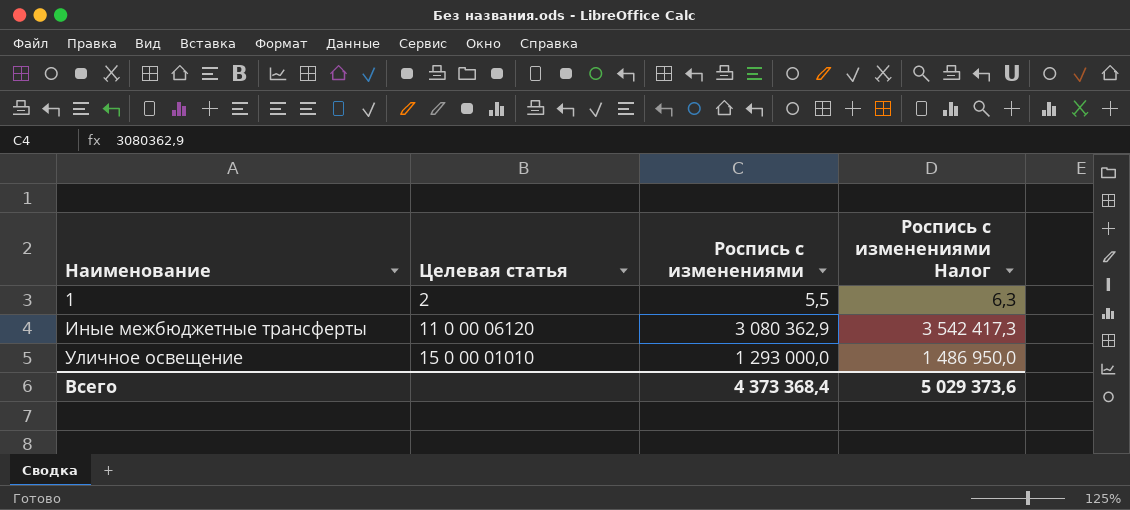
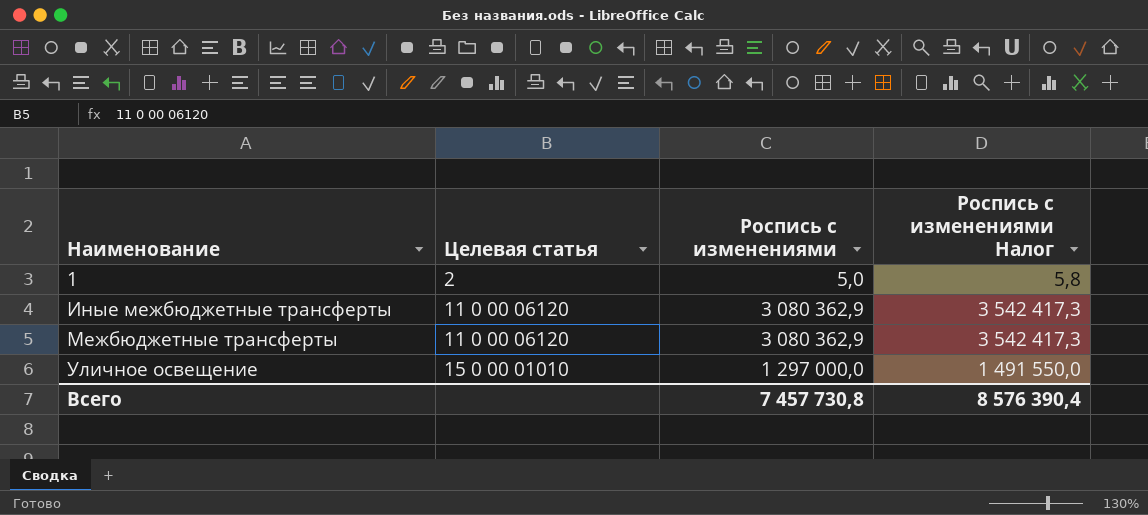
1 | Роспись с изменениями: 5,5 -> 5,0
1 | Роспись с изменениями Налог: 6,3 -> 5,8
row Межбюджетные трансферты: none -> 11 0 00 06120 | 3 080 362,9 | 3 542 417,3
Уличное освещение | Роспись с изменениями: 1 293 000,0 -> 1 297 000,0
Уличное освещение | Роспись с изменениями Налог: 1 486 950,0 -> 1 491 550,0
Всего | Роспись с изменениями: 4 373 368,4 -> 7 457 730,8
Всего | Роспись с изменениями Налог: 5 029 373,6 -> 8 576 390,4

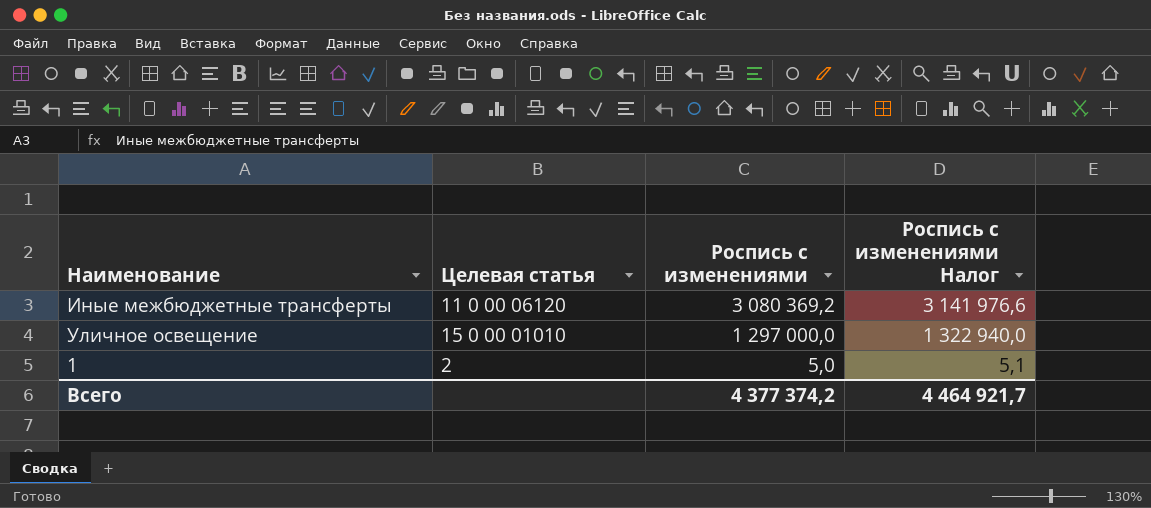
row order: Наименование ascending -> Роспись с изменениями descending
column Роспись с изменениями Налог | formula: [Роспись с изменениями] * 1,15 -> [Роспись с изменениями] * 1,02
row Межбюджетные трансферты: 11 0 00 06120 | 3 080 362,9 | 3 542 417,3 -> none
Иные межбюджетные трансферты | Роспись с изменениями: 3 080 362,9 -> 3 080 369,2
Всего | Роспись с изменениями: 7 457 730,8 -> 4 377 374,2
Всего | Роспись с изменениями Налог: 8 576 390,4 -> 4 464 921,7

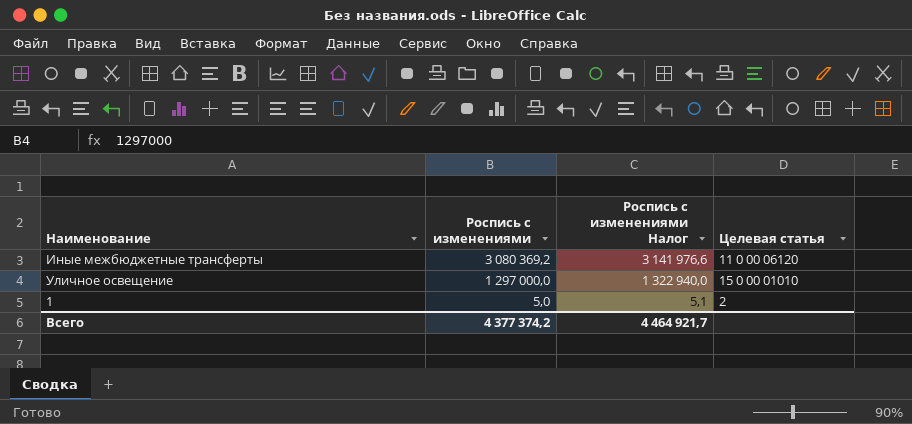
column Целевая статья | position: 2 -> 4

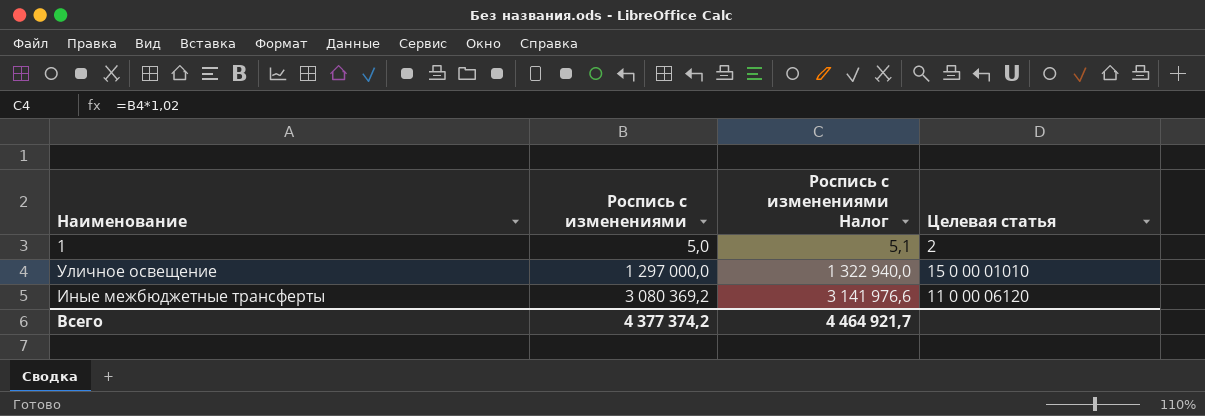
row order: Роспись с изменениями descending -> Роспись с изменениями ascending

